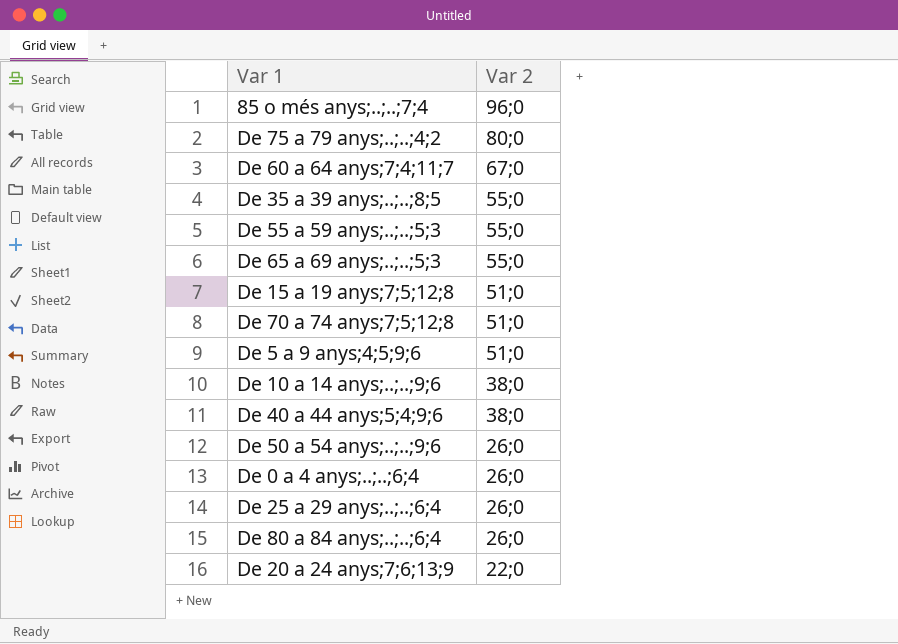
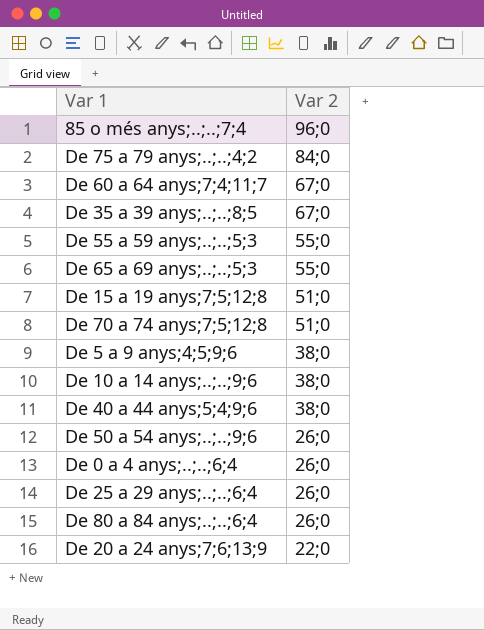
De 75 a 79 anys;..;..;4;2 | Var 2: 80;0 -> 84;0
De 35 a 39 anys;..;..;8;5 | Var 2: 55;0 -> 67;0
De 5 a 9 anys;4;5;9;6 | Var 2: 51;0 -> 38;0

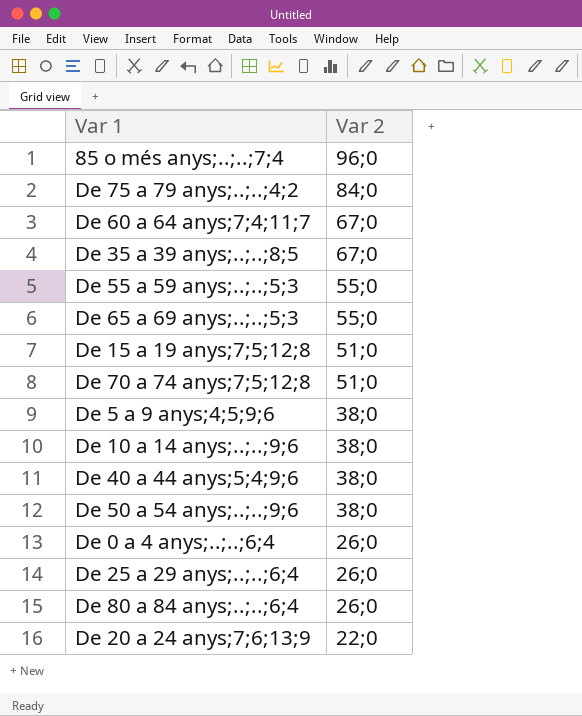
De 50 a 54 anys;..;..;9;6 | Var 2: 26;0 -> 38;0

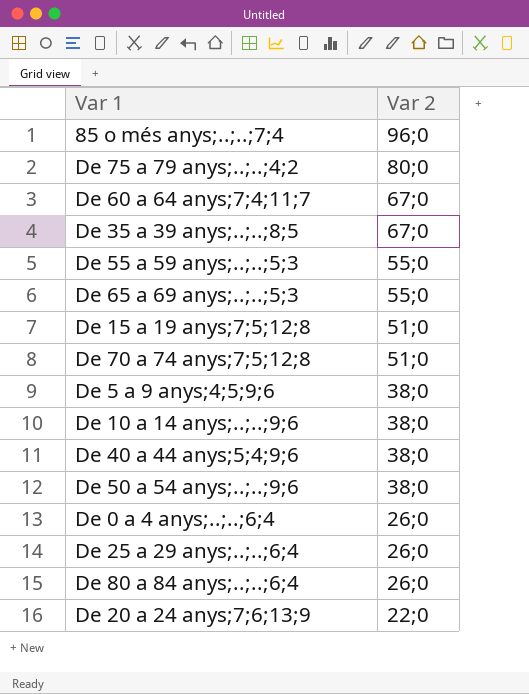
De 75 a 79 anys;..;..;4;2 | Var 2: 84;0 -> 80;0

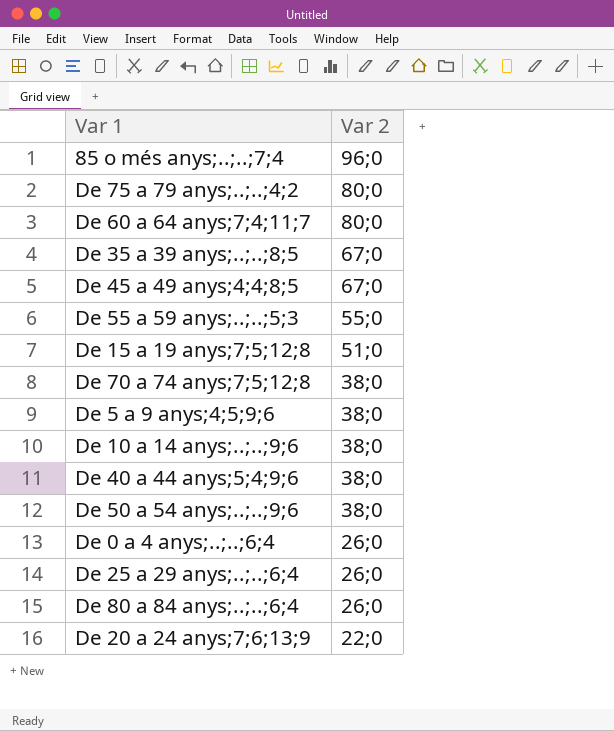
row De 65 a 69 anys;..;..;5;3: 55;0 -> none
De 60 a 64 anys;7;4;11;7 | Var 2: 67;0 -> 80;0
row De 45 a 49 anys;4;4;8;5: none -> 67;0
De 70 a 74 anys;7;5;12;8 | Var 2: 51;0 -> 38;0

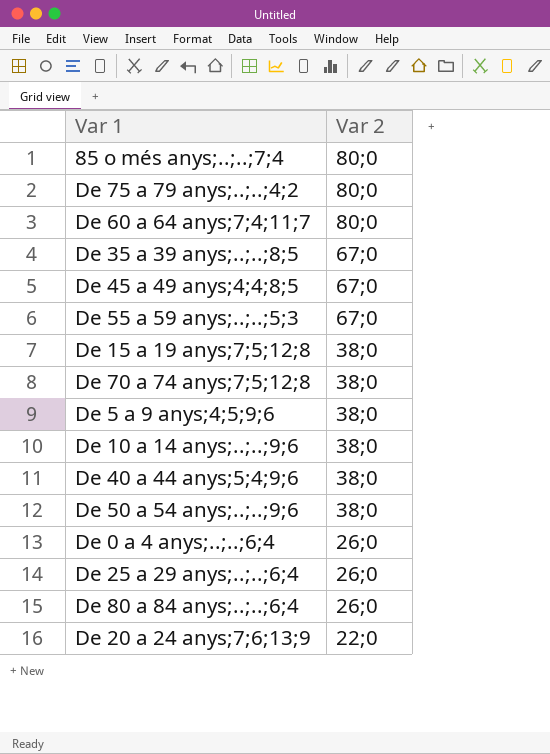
85 o més anys;..;..;7;4 | Var 2: 96;0 -> 80;0
De 55 a 59 anys;..;..;5;3 | Var 2: 55;0 -> 67;0
De 15 a 19 anys;7;5;12;8 | Var 2: 51;0 -> 38;0

